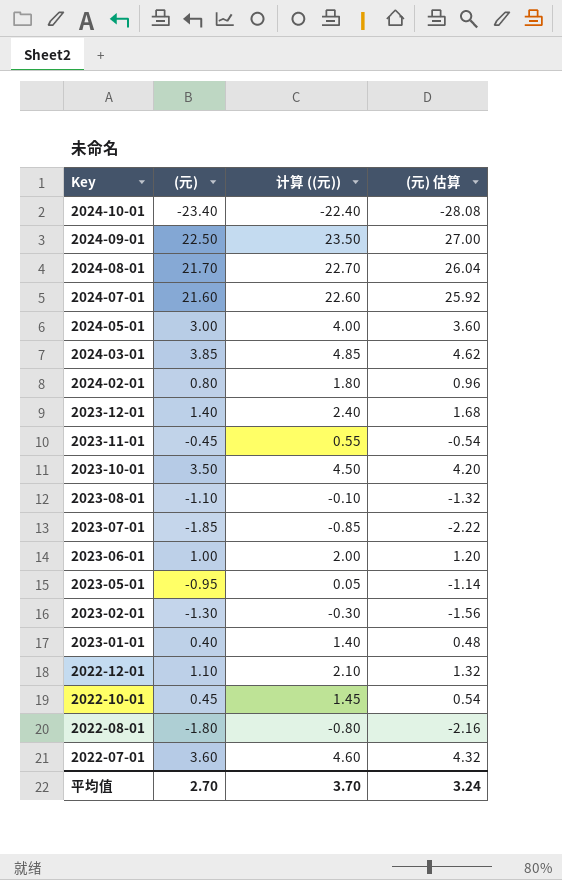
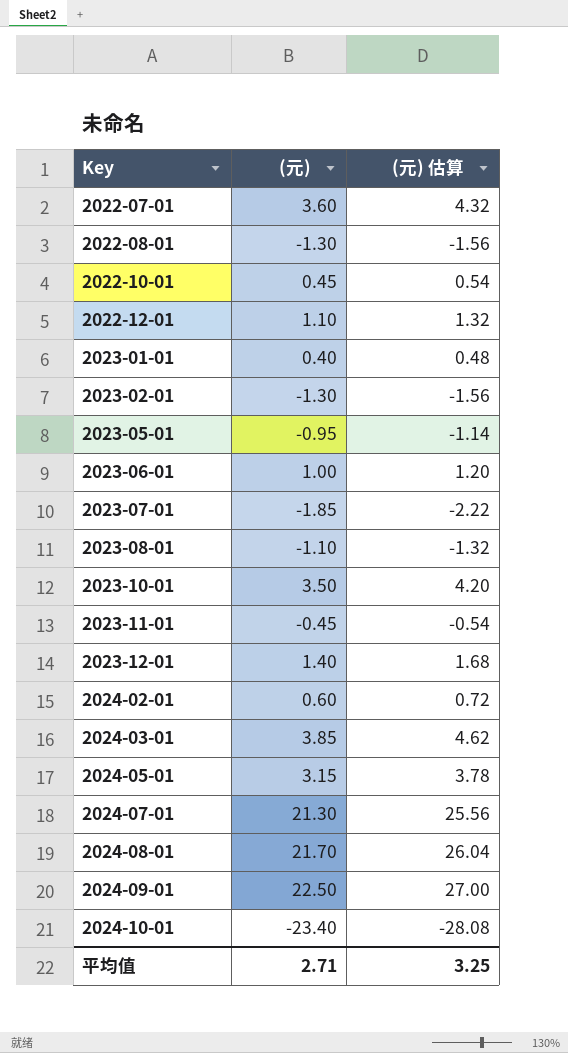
row order: Key descending -> Key ascending
column 计算 ((元)) | formula: [(元)] + 1 -> none
2022-08-01 | (元): -1.80 -> -1.30
2022-08-01 | (元) 估算: -2.16 -> -1.56
2024-02-01 | (元): 0.80 -> 0.60
2024-02-01 | (元) 估算: 0.96 -> 0.72
2024-05-01 | (元): 3.00 -> 3.15
2024-05-01 | (元) 估算: 3.60 -> 3.78
2024-07-01 | (元): 21.60 -> 21.30
2024-07-01 | (元) 估算: 25.92 -> 25.56
平均值 | (元): 2.70 -> 2.71
平均值 | (元) 估算: 3.24 -> 3.25

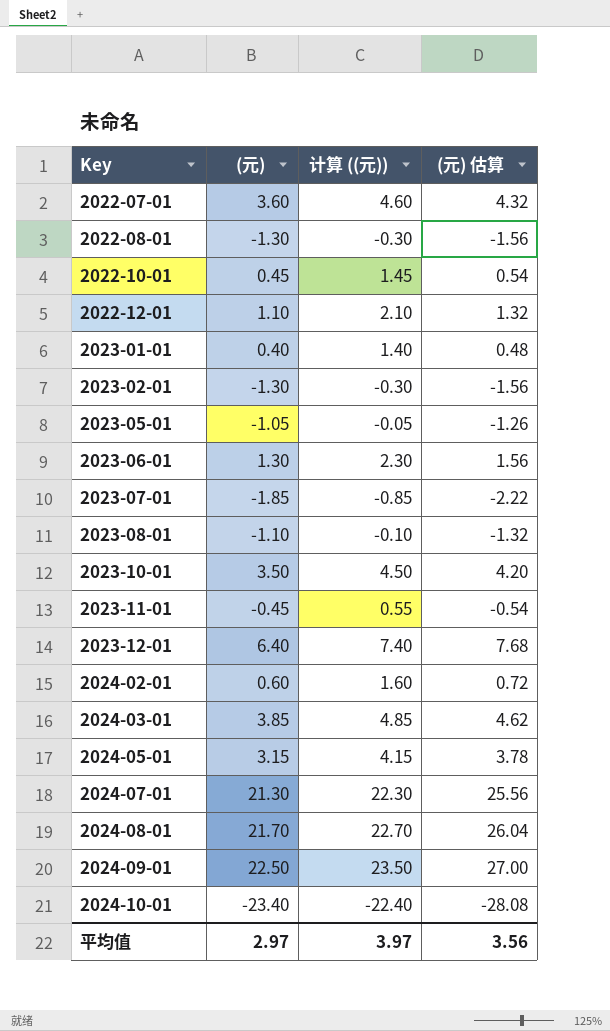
column 计算 ((元)) | formula: none -> [(元)] + 1
2023-05-01 | (元): -0.95 -> -1.05
2023-05-01 | (元) 估算: -1.14 -> -1.26
2023-06-01 | (元): 1.00 -> 1.30
2023-06-01 | (元) 估算: 1.20 -> 1.56
2023-12-01 | (元): 1.40 -> 6.40
2023-12-01 | (元) 估算: 1.68 -> 7.68
平均值 | (元): 2.71 -> 2.97
平均值 | (元) 估算: 3.25 -> 3.56

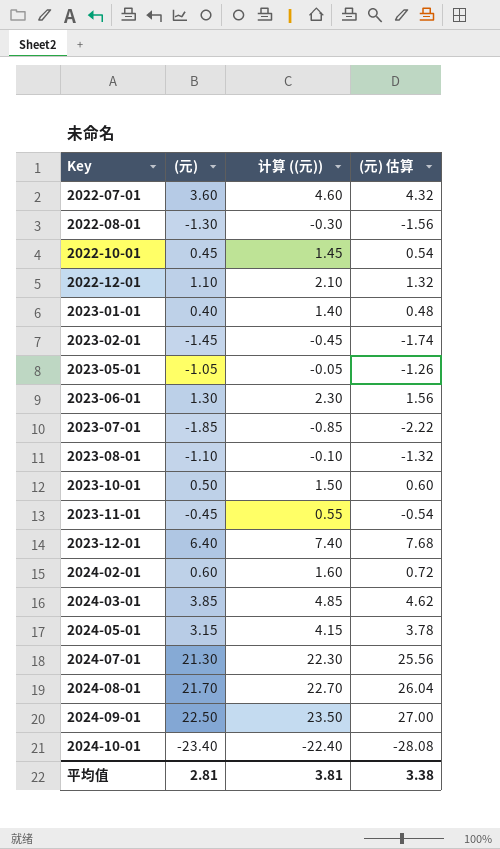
2023-02-01 | (元): -1.30 -> -1.45
2023-02-01 | 计算 ((元)): -0.30 -> -0.45
2023-02-01 | (元) 估算: -1.56 -> -1.74
2023-10-01 | (元): 3.50 -> 0.50
2023-10-01 | 计算 ((元)): 4.50 -> 1.50
2023-10-01 | (元) 估算: 4.20 -> 0.60
平均值 | (元): 2.97 -> 2.81
平均值 | 计算 ((元)): 3.97 -> 3.81
平均值 | (元) 估算: 3.56 -> 3.38

